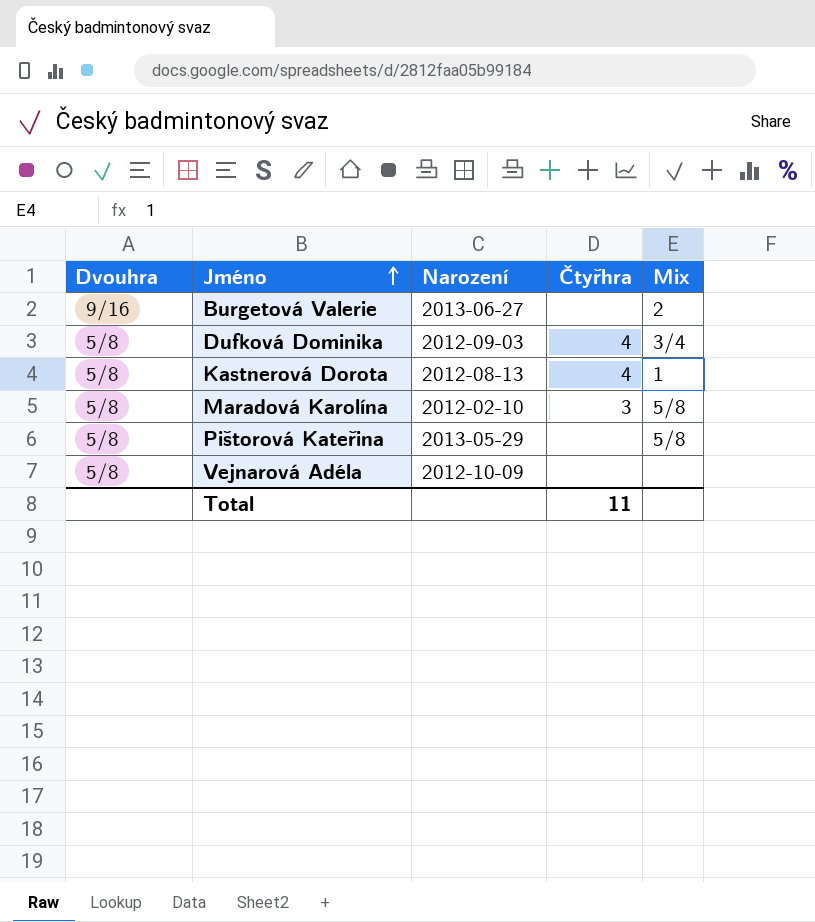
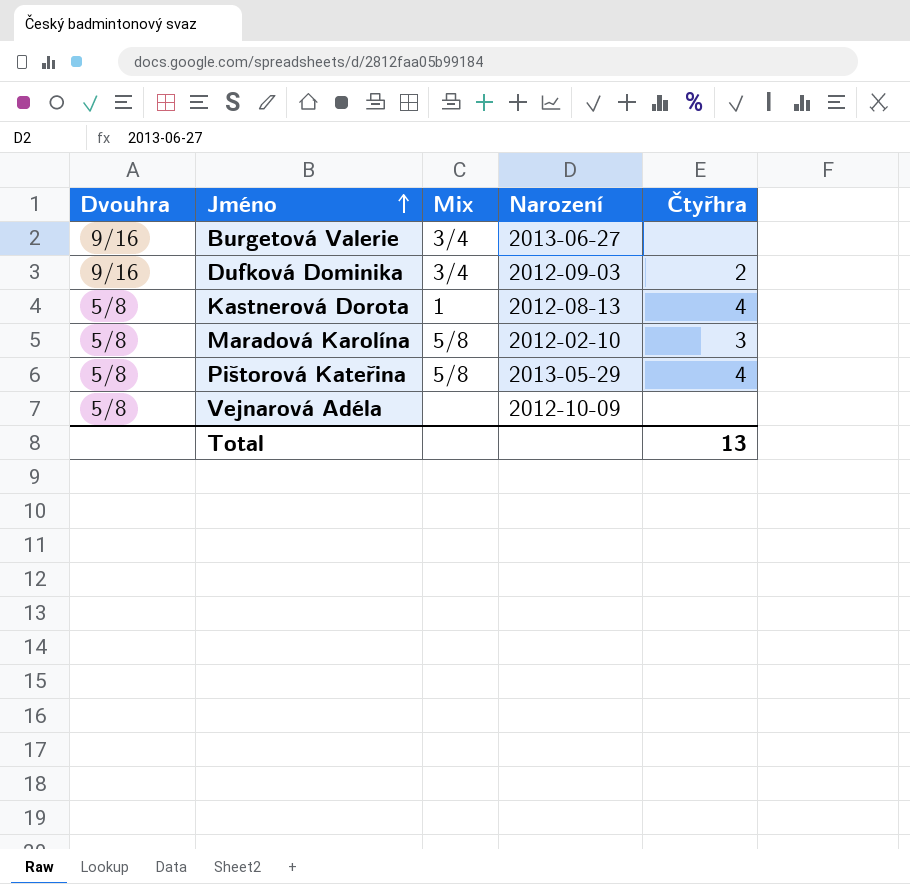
column Mix | position: 5 -> 3
Burgetová Valerie | Mix: 2 -> 3/4
Dufková Dominika | Dvouhra: 5/8 -> 9/16
Dufková Dominika | Čtyřhra: 4 -> 2
Pištorová Kateřina | Čtyřhra: none -> 4
Total | Čtyřhra: 11 -> 13

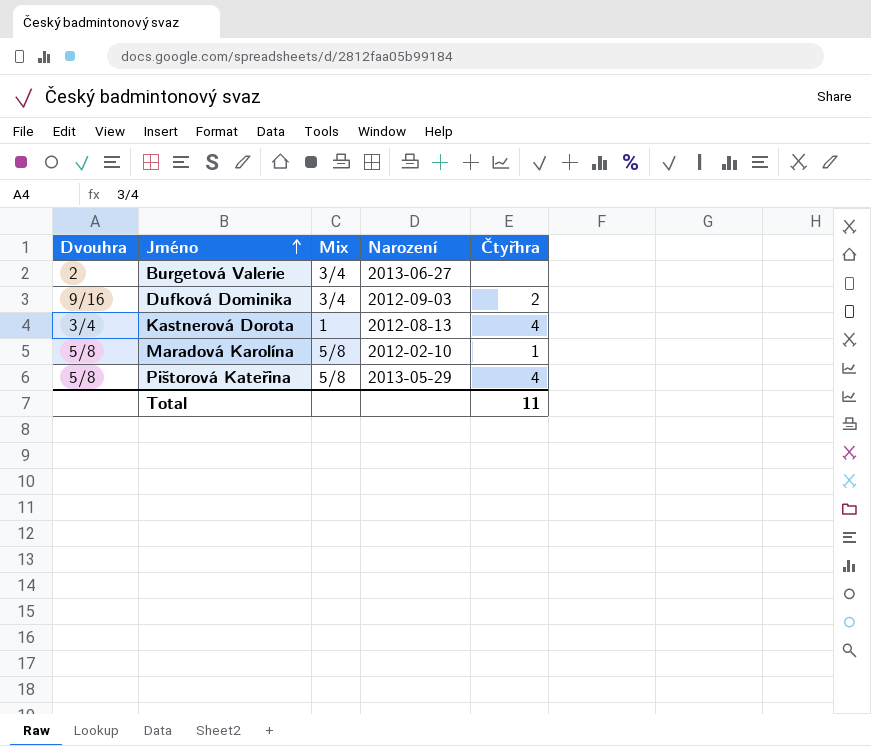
row Vejnarová Adéla: 5/8 | none | 2012-10-09 | none -> none
Burgetová Valerie | Dvouhra: 9/16 -> 2
Kastnerová Dorota | Dvouhra: 5/8 -> 3/4
Maradová Karolína | Čtyřhra: 3 -> 1
Total | Čtyřhra: 13 -> 11

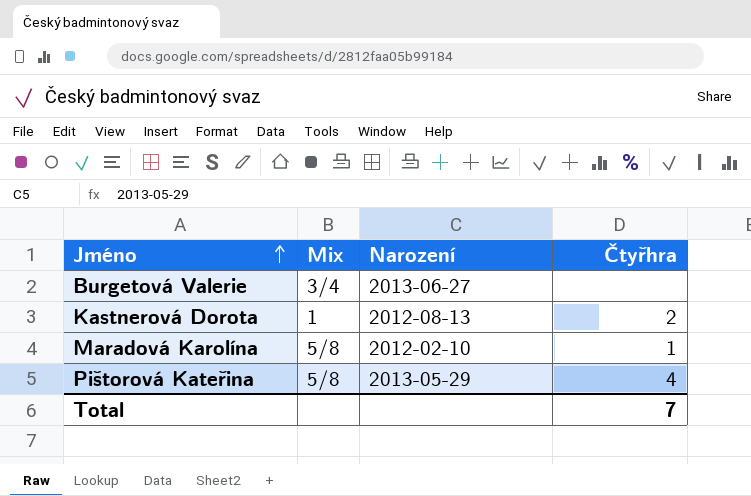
column Dvouhra | position: 1 -> none
row Dufková Dominika: 9/16 | 3/4 | 2012-09-03 | 2 -> none
Kastnerová Dorota | Čtyřhra: 4 -> 2
Total | Čtyřhra: 11 -> 7

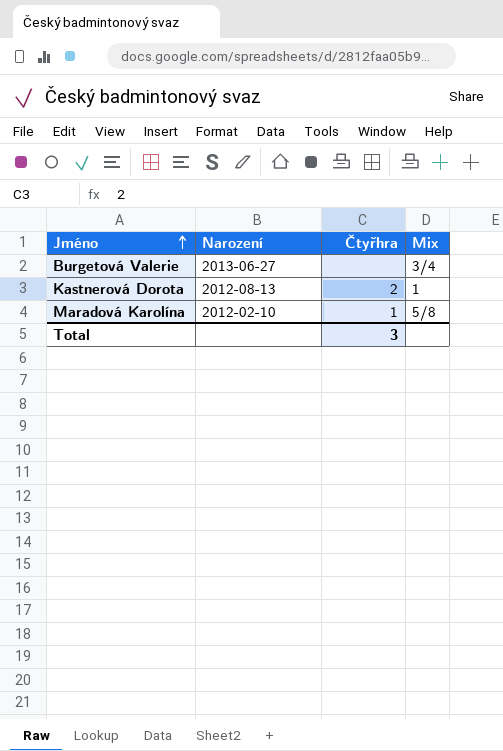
column Mix | position: 2 -> 4
row Pištorová Kateřina: 5/8 | 2013-05-29 | 4 -> none
Total | Čtyřhra: 7 -> 3

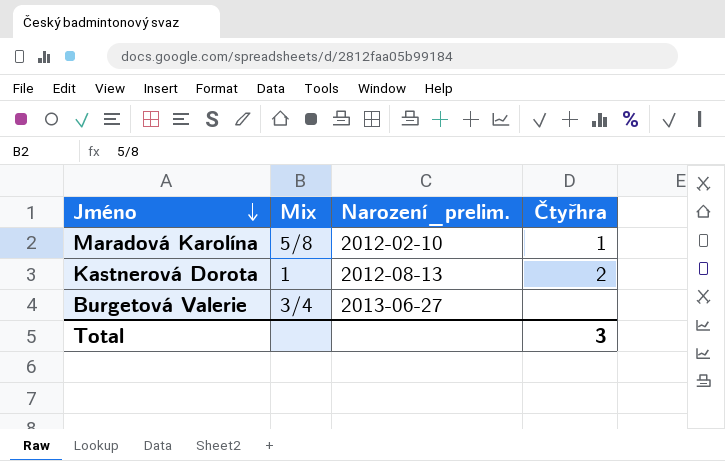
row order: Jméno ascending -> Jméno descending
column Mix | position: 4 -> 2
column name: Narození -> Narození_prelim.

